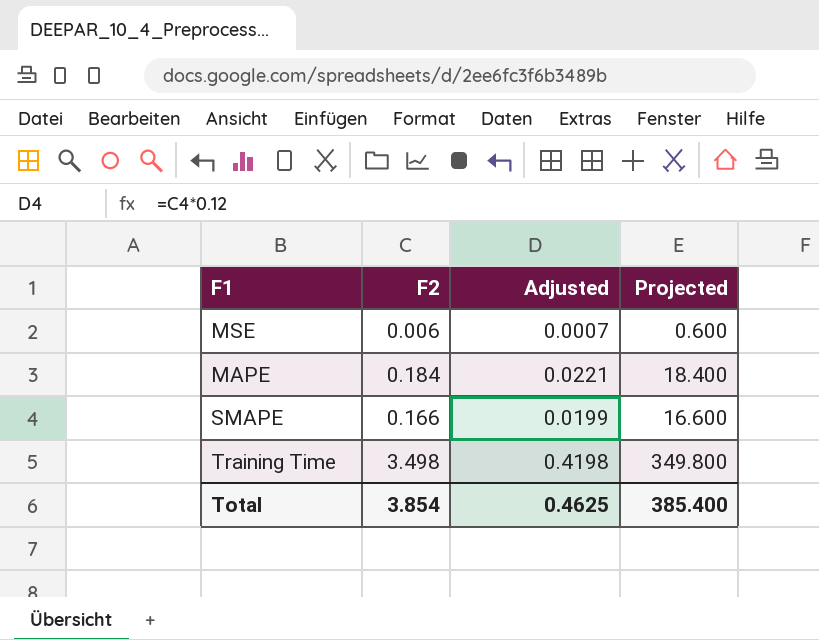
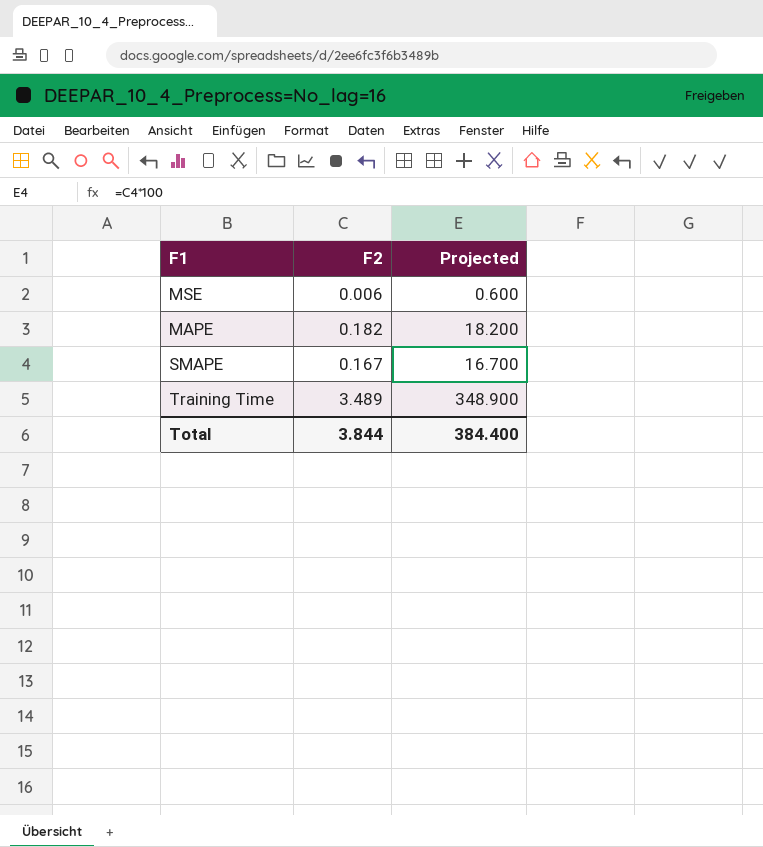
column Adjusted | formula: [F2] * 0.12 -> none
MAPE | F2: 0.184 -> 0.182
MAPE | Projected: 18.400 -> 18.200
SMAPE | F2: 0.166 -> 0.167
SMAPE | Projected: 16.600 -> 16.700
Training Time | F2: 3.498 -> 3.489
Training Time | Projected: 349.800 -> 348.900
Total | F2: 3.854 -> 3.844
Total | Projected: 385.400 -> 384.400

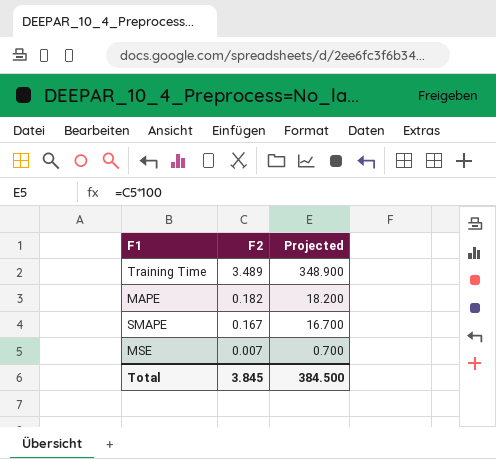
row order: none -> F2 descending
MSE | F2: 0.006 -> 0.007
MSE | Projected: 0.600 -> 0.700
Total | F2: 3.844 -> 3.845
Total | Projected: 384.400 -> 384.500

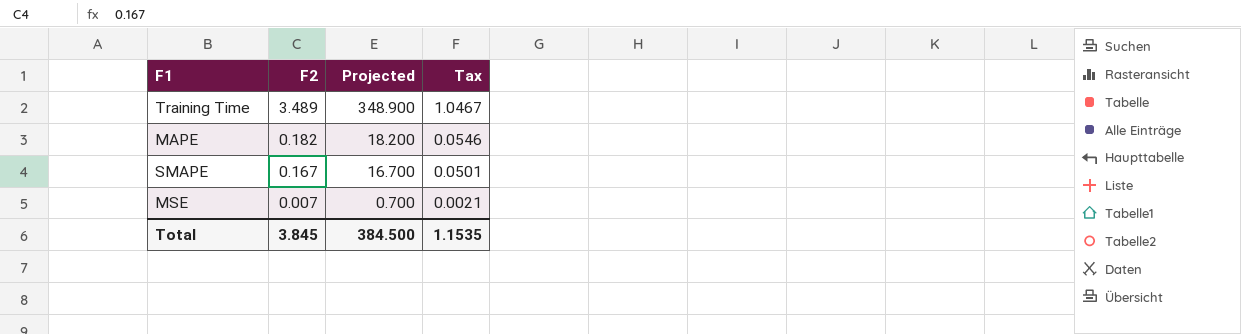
column Tax | formula: none -> [F2] * 0.3

